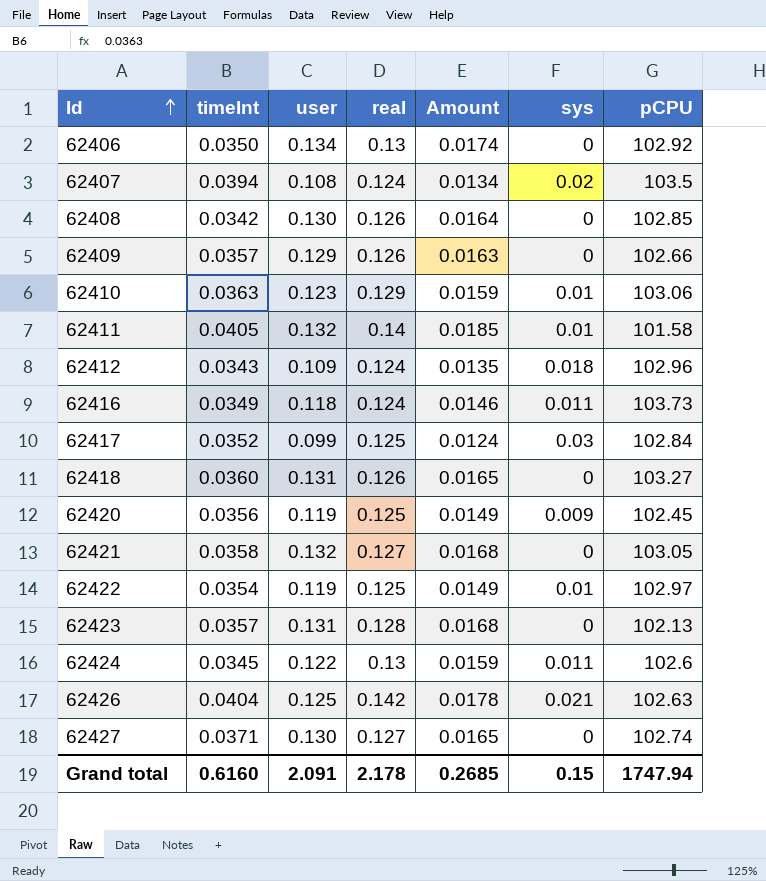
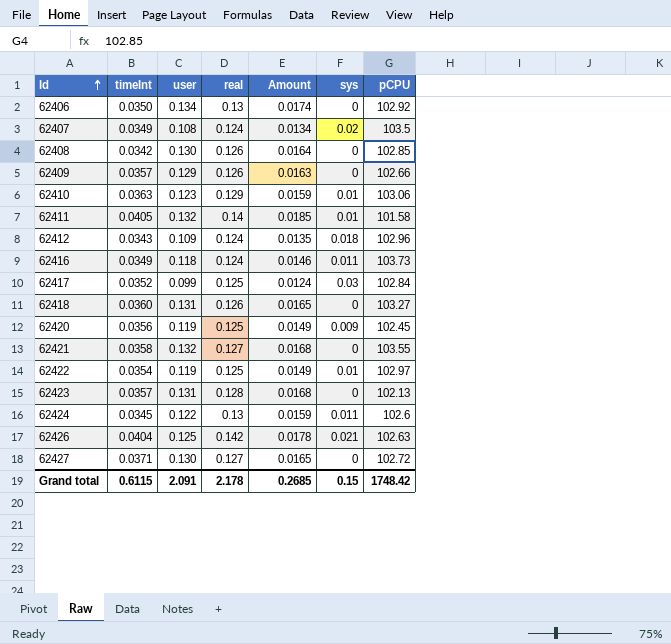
62407 | timeInt: 0.0394 -> 0.0349
62421 | pCPU: 103.05 -> 103.55
62427 | pCPU: 102.74 -> 102.72
Grand total | timeInt: 0.6160 -> 0.6115
Grand total | pCPU: 1747.94 -> 1748.42

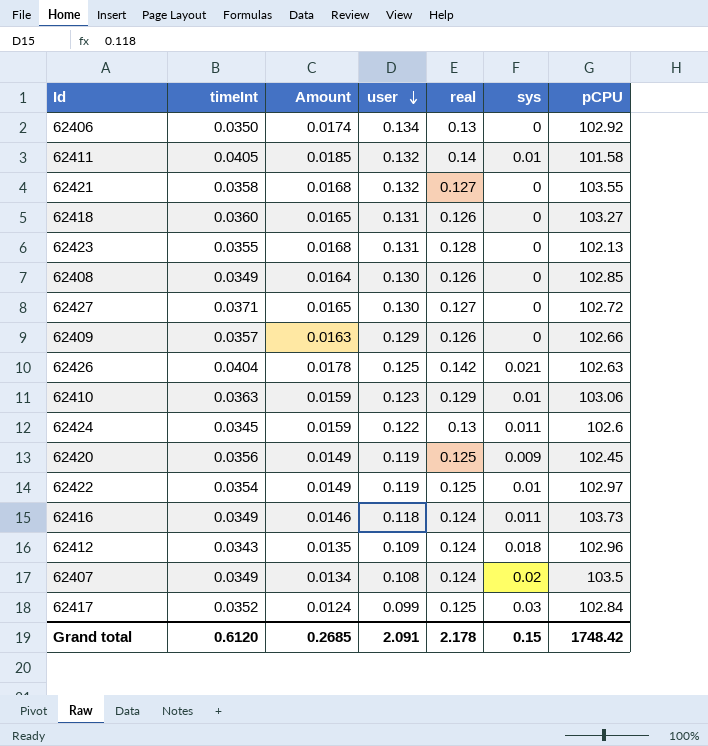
row order: Id ascending -> user descending
column Amount | position: 5 -> 3
62423 | timeInt: 0.0357 -> 0.0355
62408 | timeInt: 0.0342 -> 0.0349
Grand total | timeInt: 0.6115 -> 0.6120

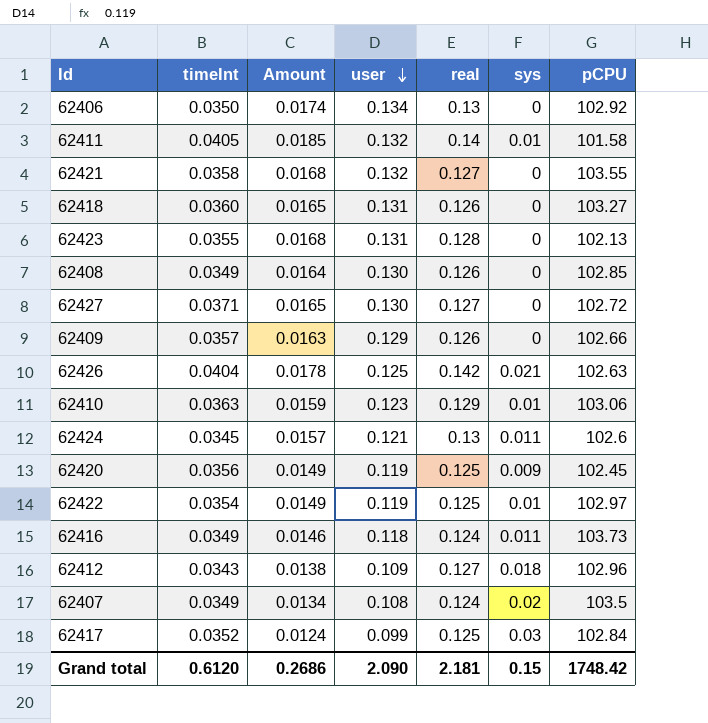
62424 | Amount: 0.0159 -> 0.0157
62424 | user: 0.122 -> 0.121
62412 | Amount: 0.0135 -> 0.0138
62412 | real: 0.124 -> 0.127
Grand total | Amount: 0.2685 -> 0.2686
Grand total | user: 2.091 -> 2.090
Grand total | real: 2.178 -> 2.181

